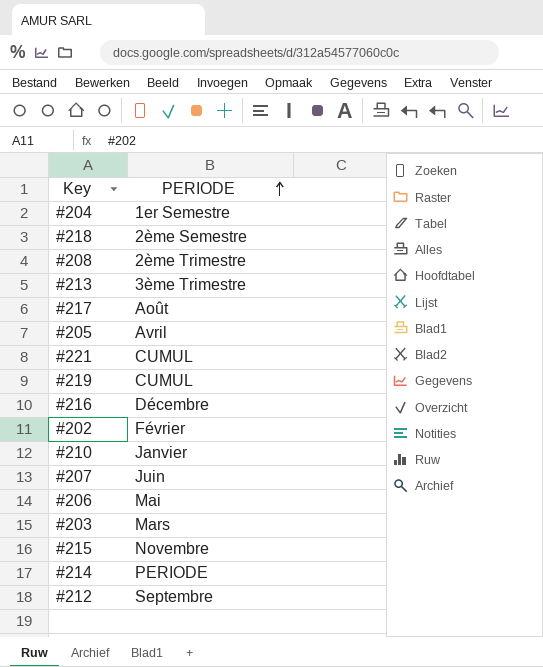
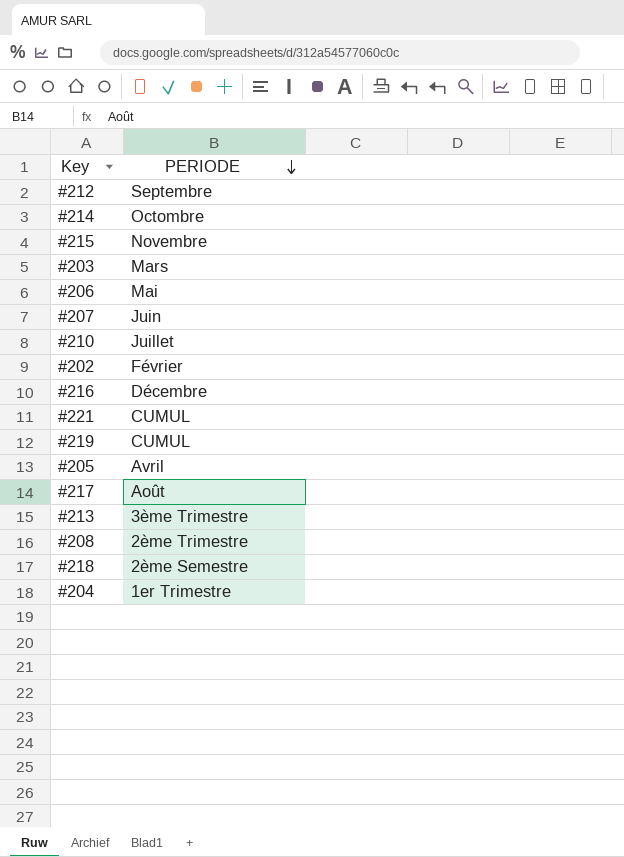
row order: PERIODE ascending -> PERIODE descending
#214 | PERIODE: PERIODE -> Octombre
#210 | PERIODE: Janvier -> Juillet
#204 | PERIODE: 1er Semestre -> 1er Trimestre

